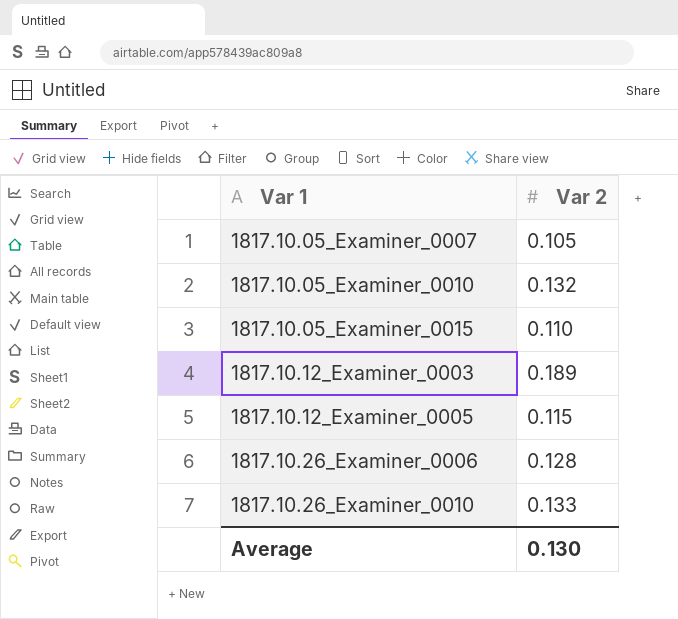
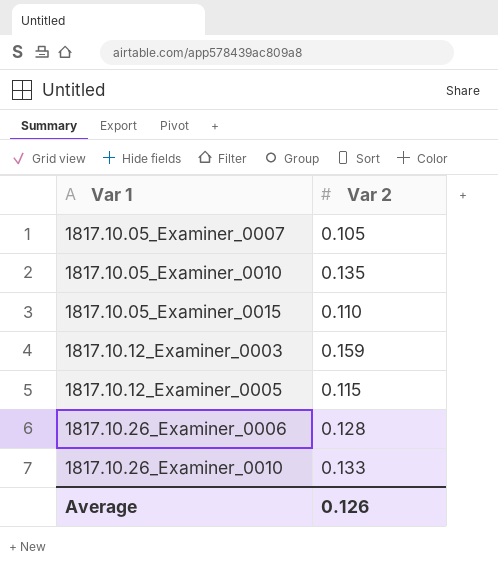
1817.10.05_Examiner_0010 | Var 2: 0.132 -> 0.135
1817.10.12_Examiner_0003 | Var 2: 0.189 -> 0.159
Average | Var 2: 0.130 -> 0.126

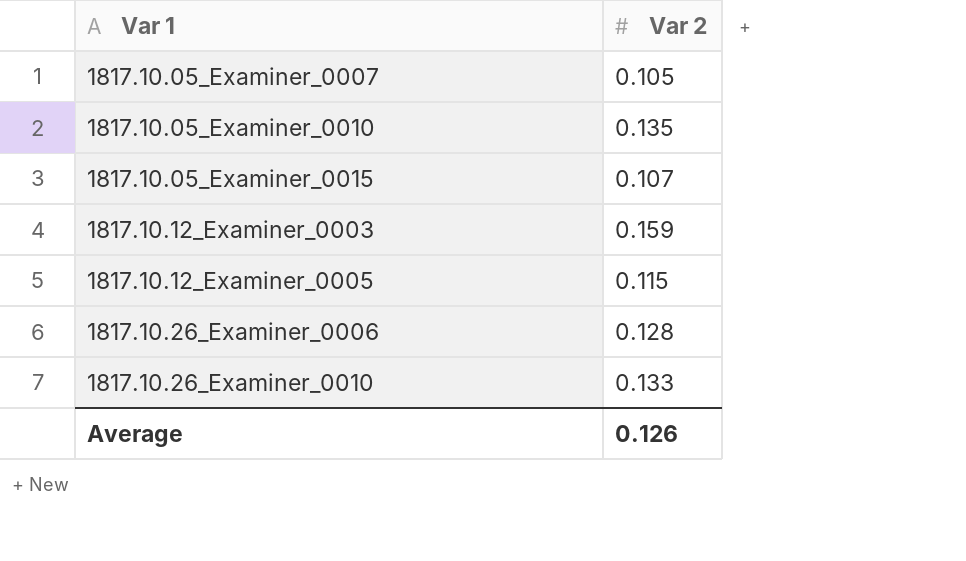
1817.10.05_Examiner_0015 | Var 2: 0.110 -> 0.107

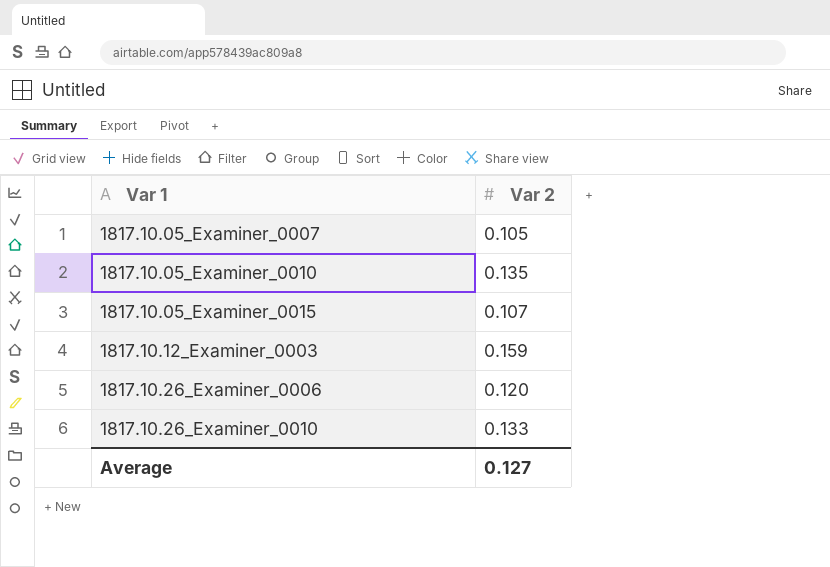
row 1817.10.12_Examiner_0005: 0.115 -> none
1817.10.26_Examiner_0006 | Var 2: 0.128 -> 0.120
Average | Var 2: 0.126 -> 0.127

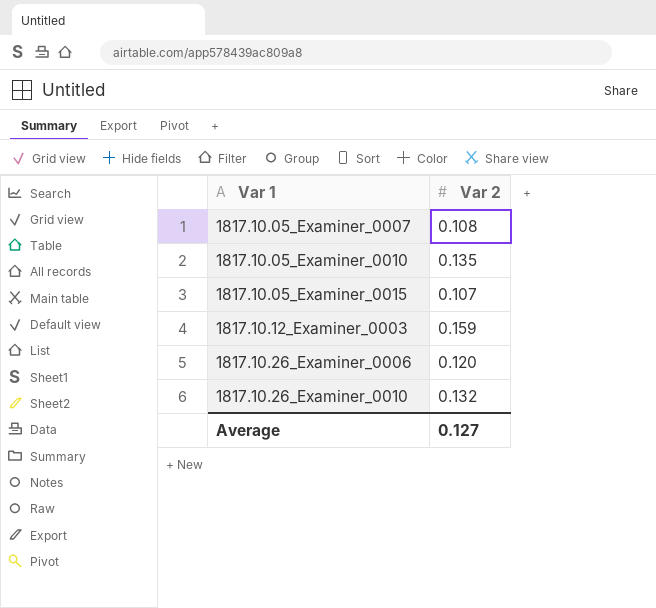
1817.10.05_Examiner_0007 | Var 2: 0.105 -> 0.108
1817.10.26_Examiner_0010 | Var 2: 0.133 -> 0.132

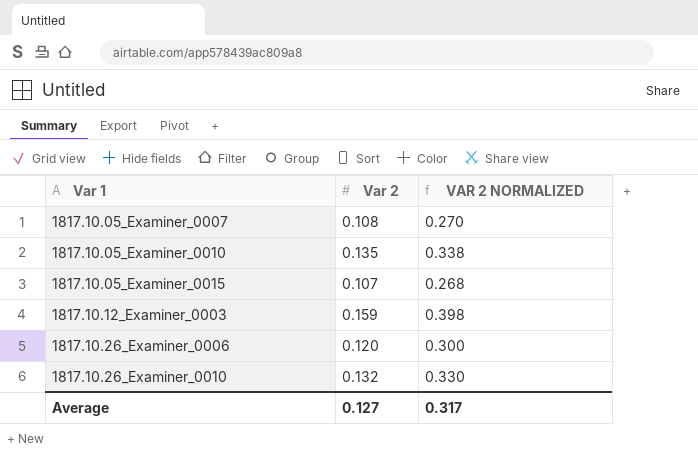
column VAR 2 NORMALIZED | formula: none -> [Var 2] * 2.5

